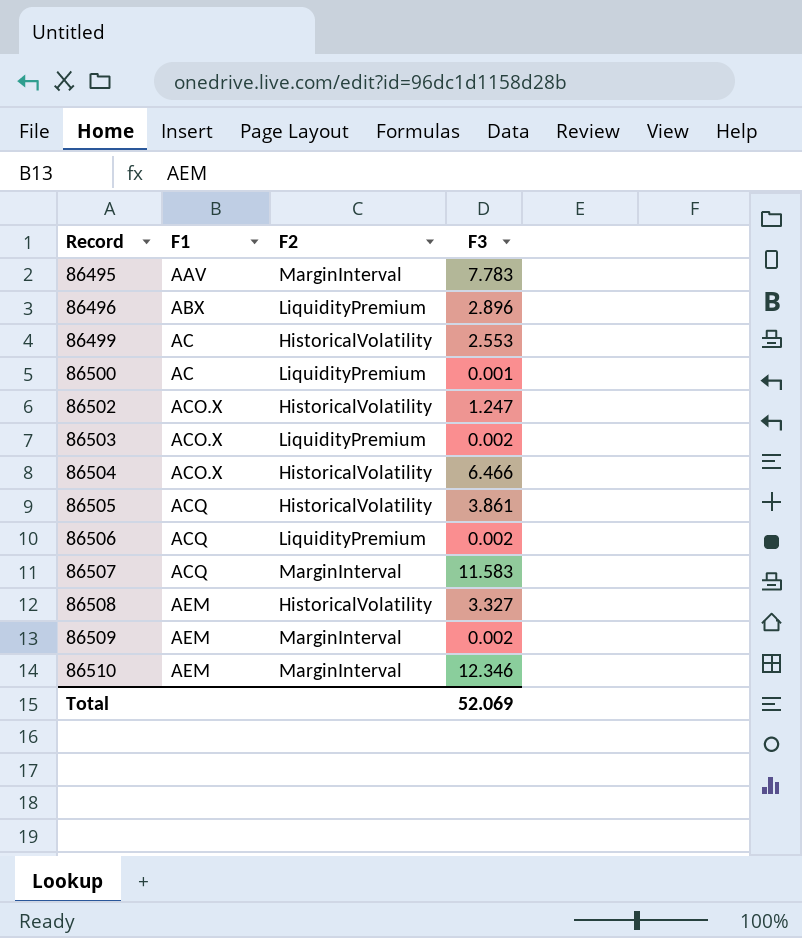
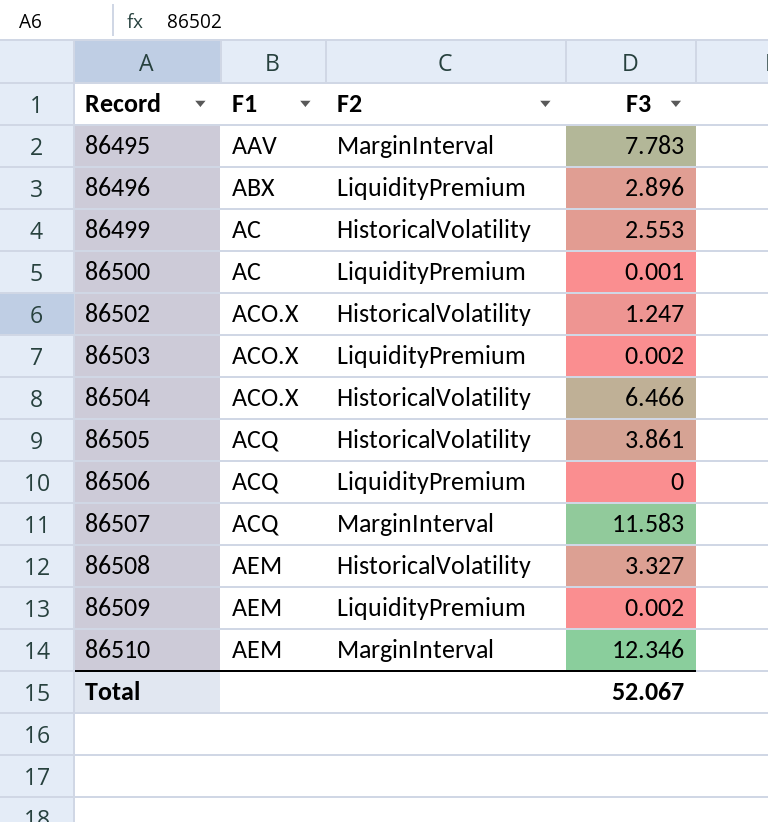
86506 | F3: 0.002 -> 0
86509 | F2: MarginInterval -> LiquidityPremium
Total | F3: 52.069 -> 52.067

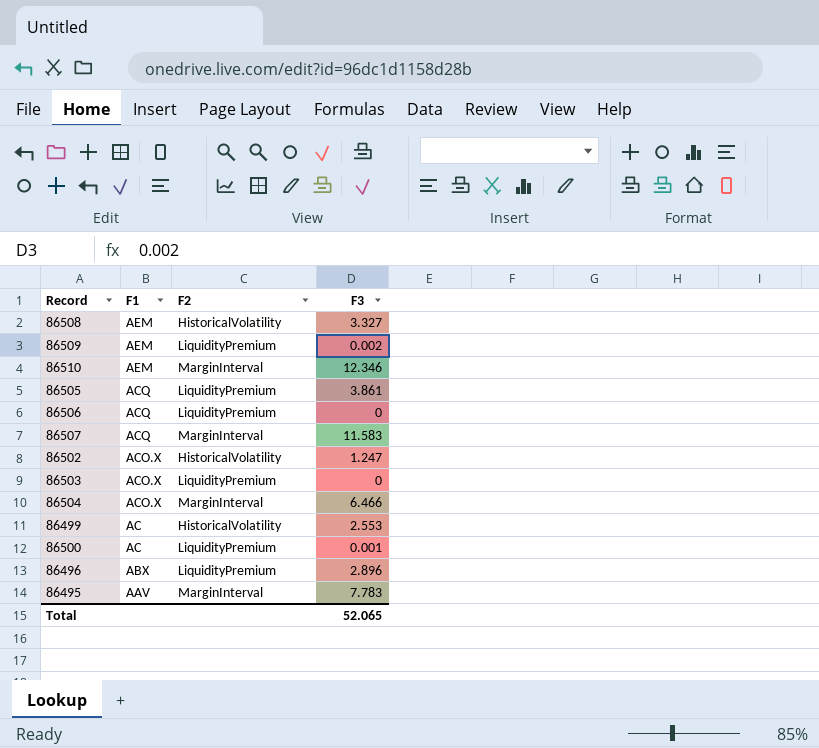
row order: Record ascending -> F1 descending
86505 | F2: HistoricalVolatility -> LiquidityPremium
86503 | F3: 0.002 -> 0
86504 | F2: HistoricalVolatility -> MarginInterval
Total | F3: 52.067 -> 52.065

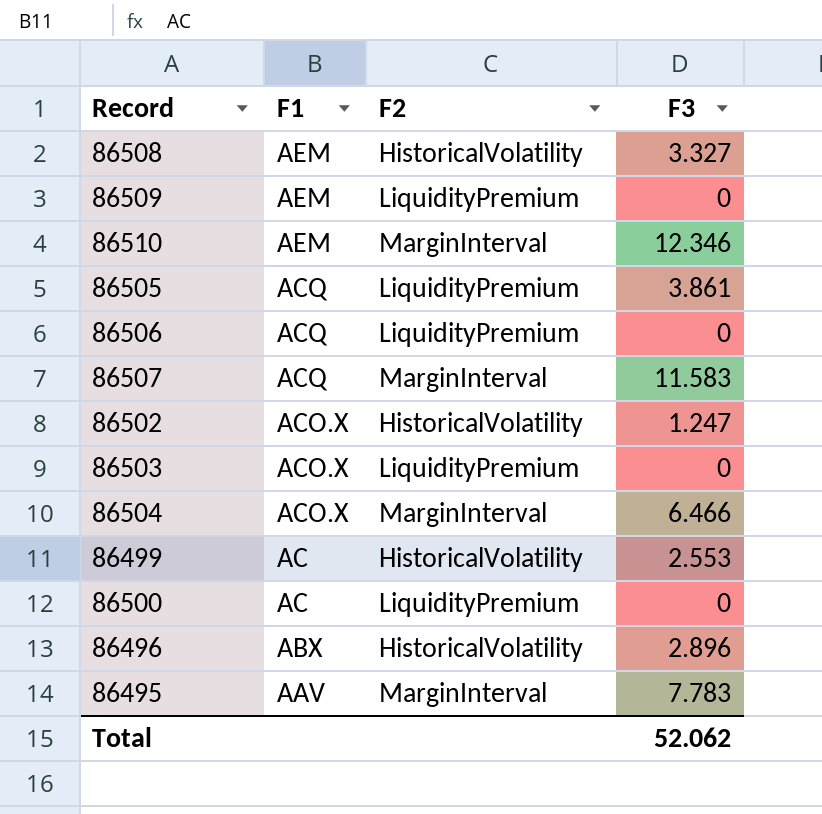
86509 | F3: 0.002 -> 0
86500 | F3: 0.001 -> 0
86496 | F2: LiquidityPremium -> HistoricalVolatility
Total | F3: 52.065 -> 52.062

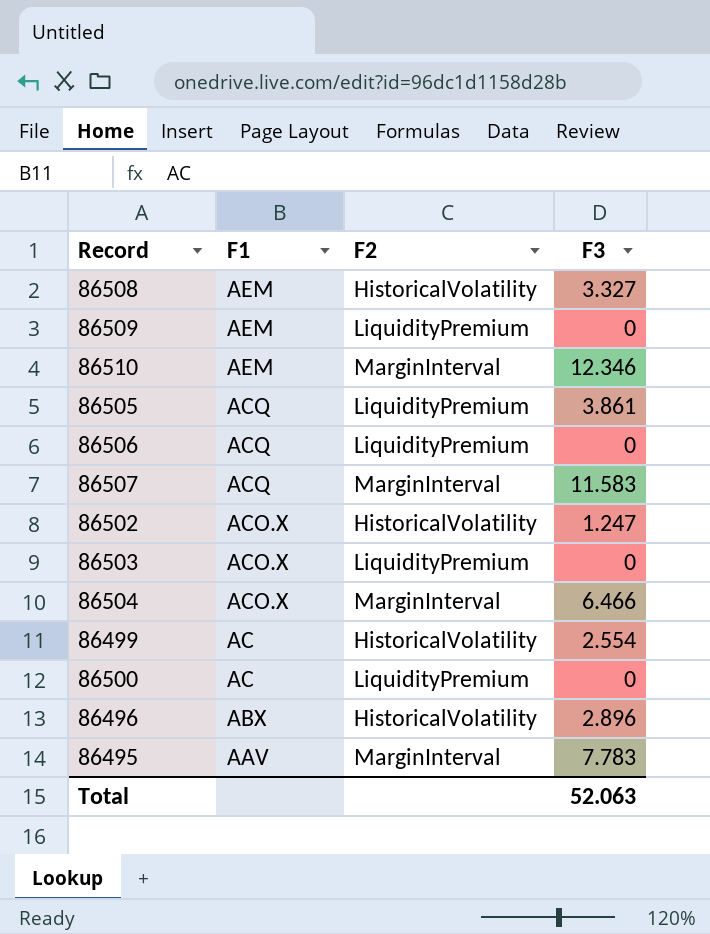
86499 | F3: 2.553 -> 2.554
Total | F3: 52.062 -> 52.063

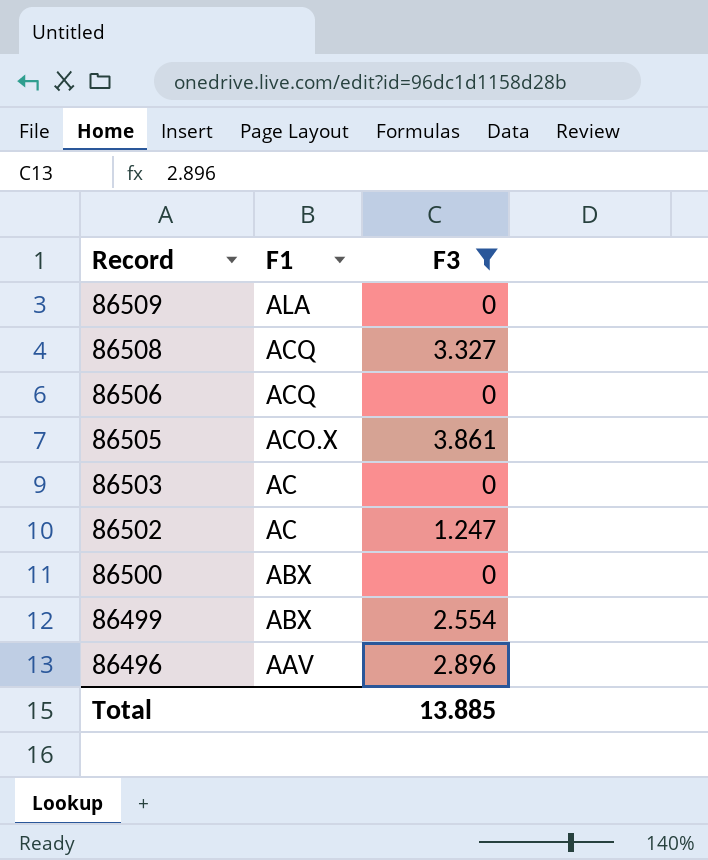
filter: none -> F3 <= 3.861
row order: F1 descending -> Record descending
column F2 | position: 3 -> none
86509 | F1: AEM -> ALA
86508 | F1: AEM -> ACQ
86505 | F1: ACQ -> ACO.X
86503 | F1: ACO.X -> AC
86502 | F1: ACO.X -> AC
86500 | F1: AC -> ABX
86499 | F1: AC -> ABX
86496 | F1: ABX -> AAV
Total | F3: 52.063 -> 13.885

